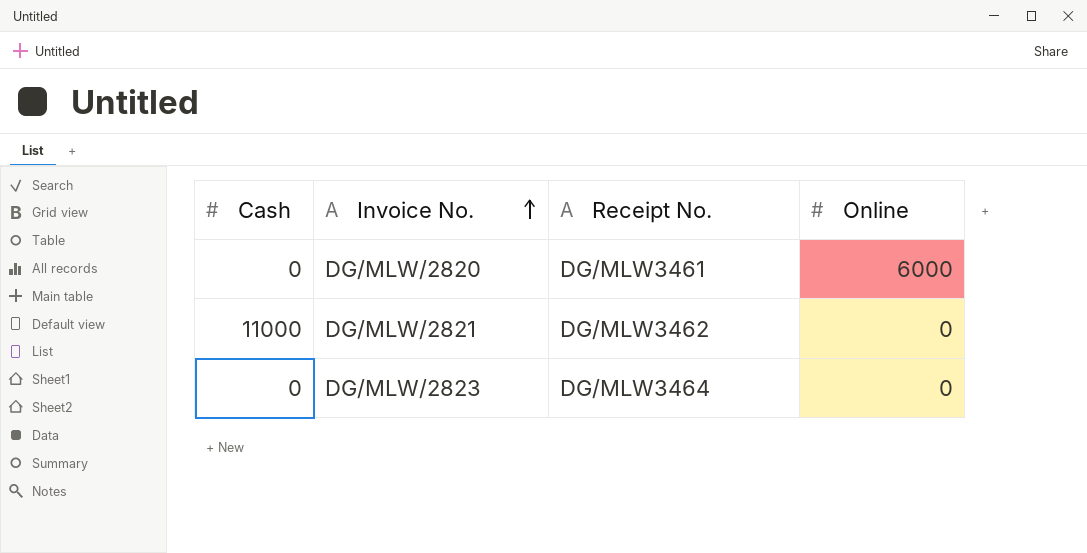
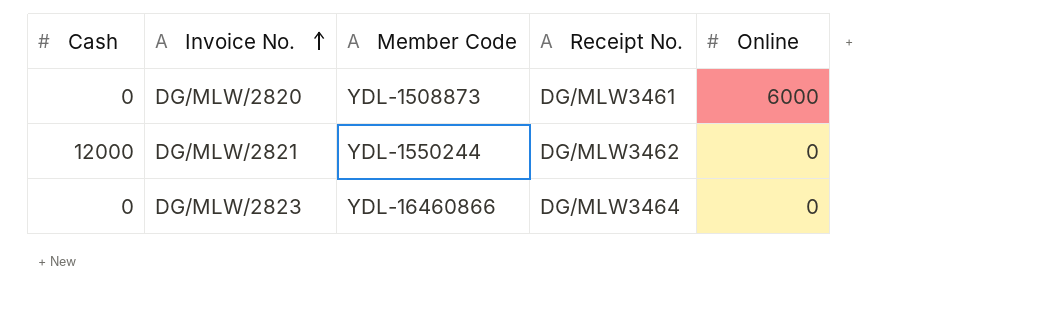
column Member Code | position: none -> 3
DG/MLW/2821 | Cash: 11000 -> 12000

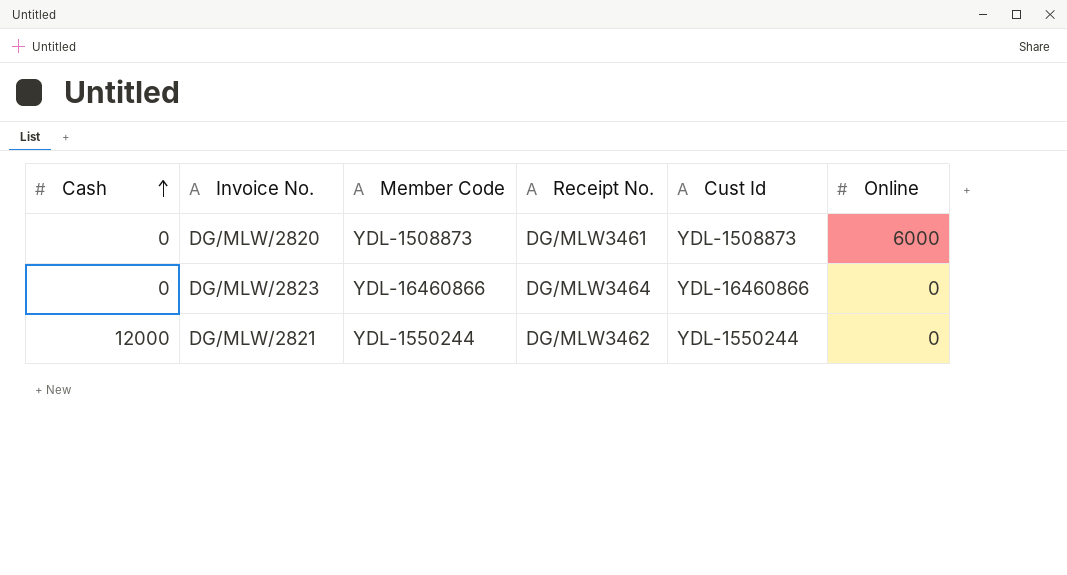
row order: Invoice No. ascending -> Cash ascending
column Cust Id | position: none -> 5

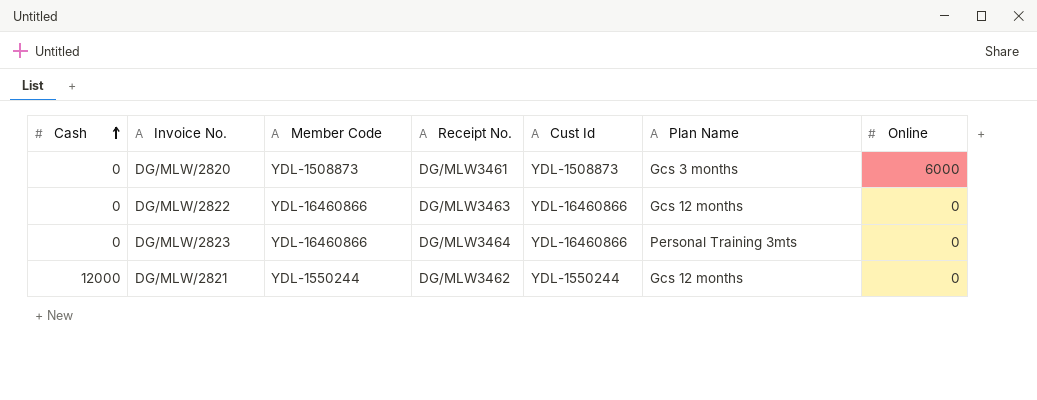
column Plan Name | position: none -> 6
row DG/MLW/2822: none -> 0 | YDL-16460866 | DG/MLW3463 | YDL-16460866 | Gcs 12 months | 0

